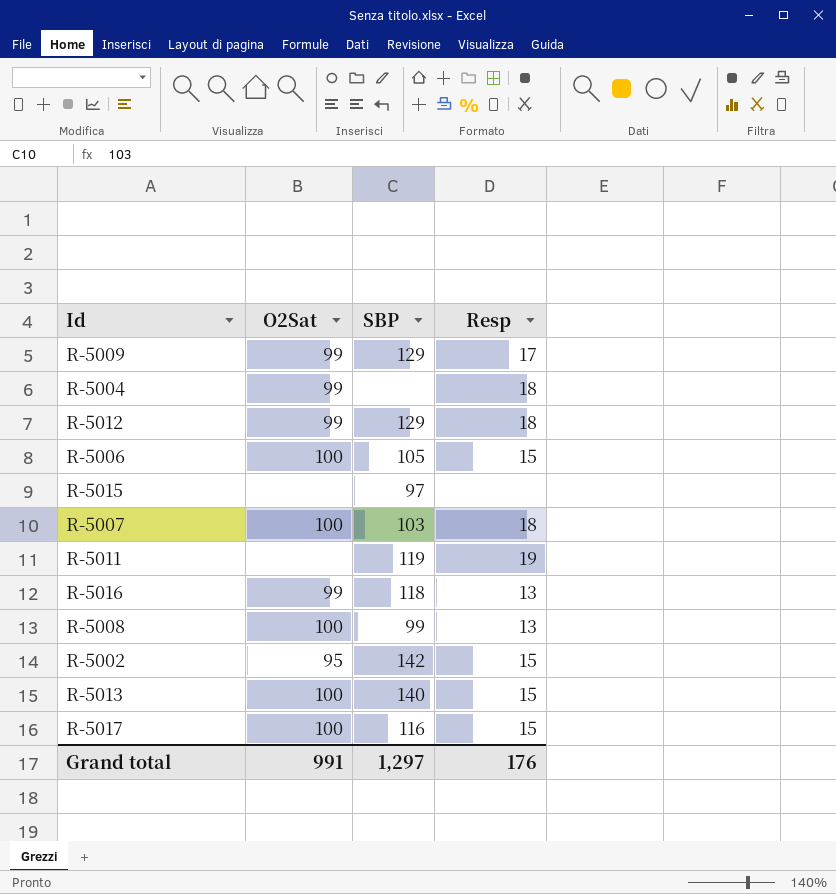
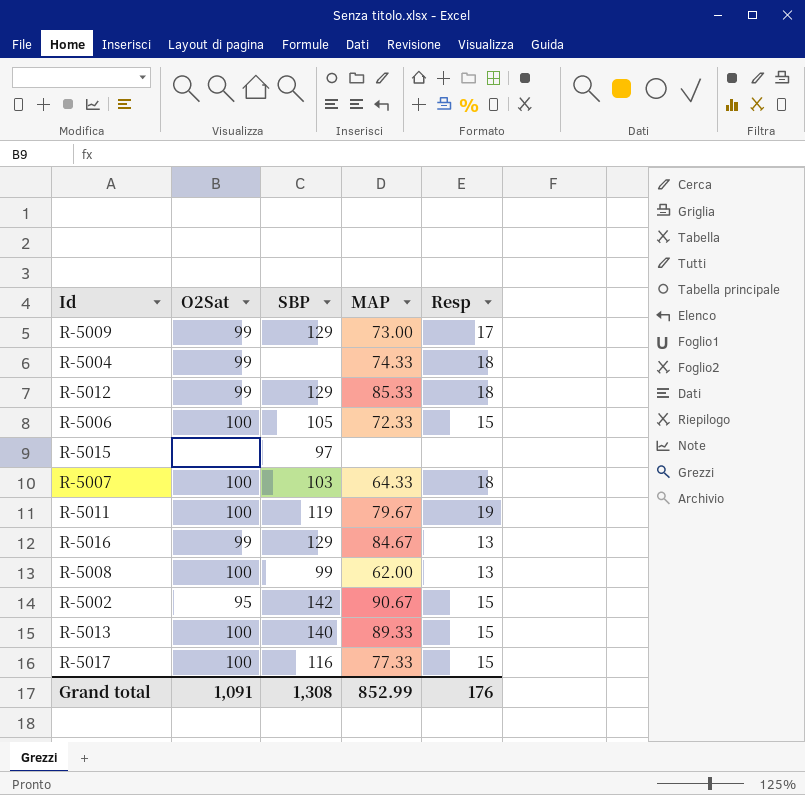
column MAP | position: none -> 4
R-5011 | O2Sat: none -> 100
R-5016 | SBP: 118 -> 129
Grand total | O2Sat: 991 -> 1,091
Grand total | SBP: 1,297 -> 1,308

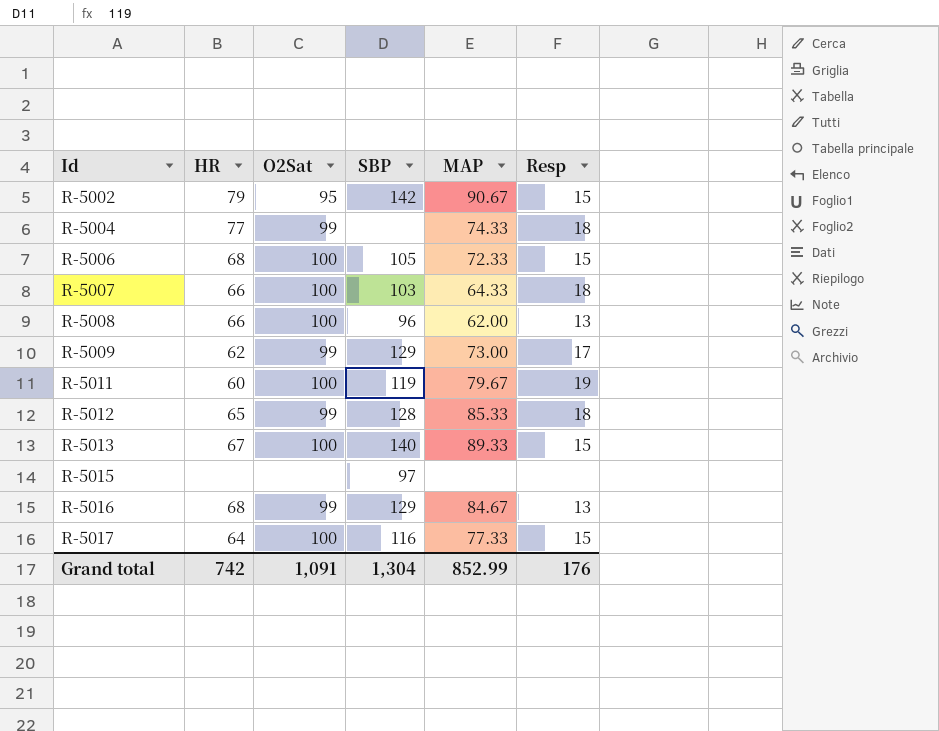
row order: none -> Id ascending
column HR | position: none -> 2
R-5008 | SBP: 99 -> 96
R-5012 | SBP: 129 -> 128
Grand total | SBP: 1,308 -> 1,304

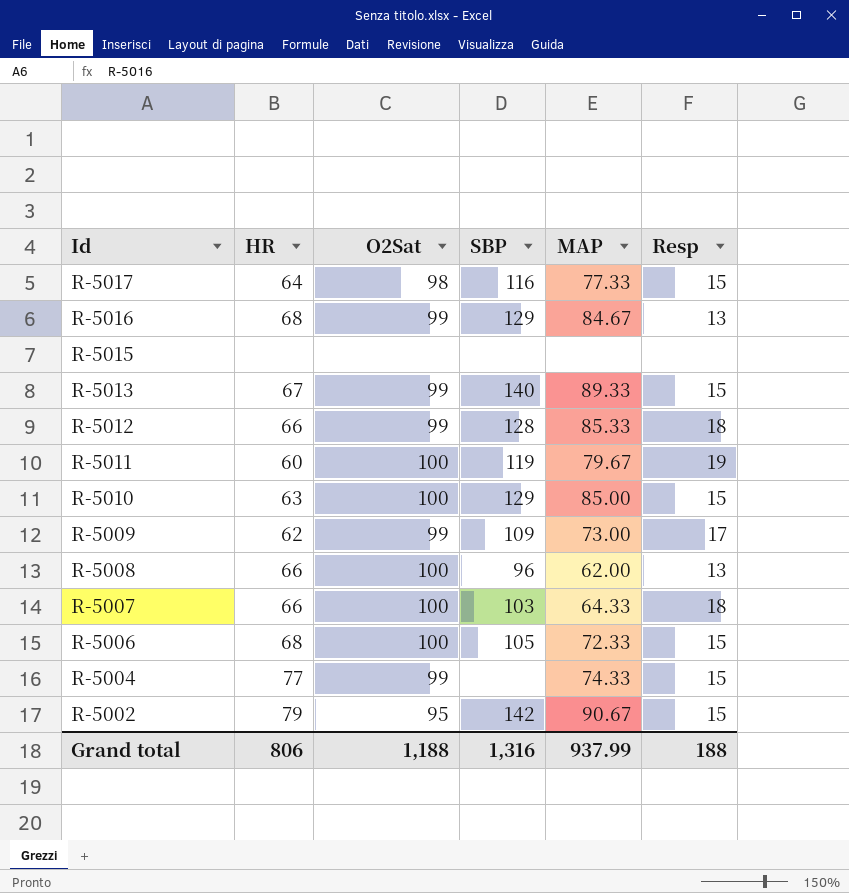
row order: Id ascending -> Id descending
R-5017 | O2Sat: 100 -> 98
R-5015 | SBP: 97 -> none
R-5013 | O2Sat: 100 -> 99
R-5012 | HR: 65 -> 66
row R-5010: none -> 63 | 100 | 129 | 85.00 | 15
R-5009 | SBP: 129 -> 109
R-5004 | Resp: 18 -> 15
Grand total | HR: 742 -> 806
Grand total | O2Sat: 1,091 -> 1,188
Grand total | SBP: 1,304 -> 1,316
Grand total | MAP: 852.99 -> 937.99
Grand total | Resp: 176 -> 188

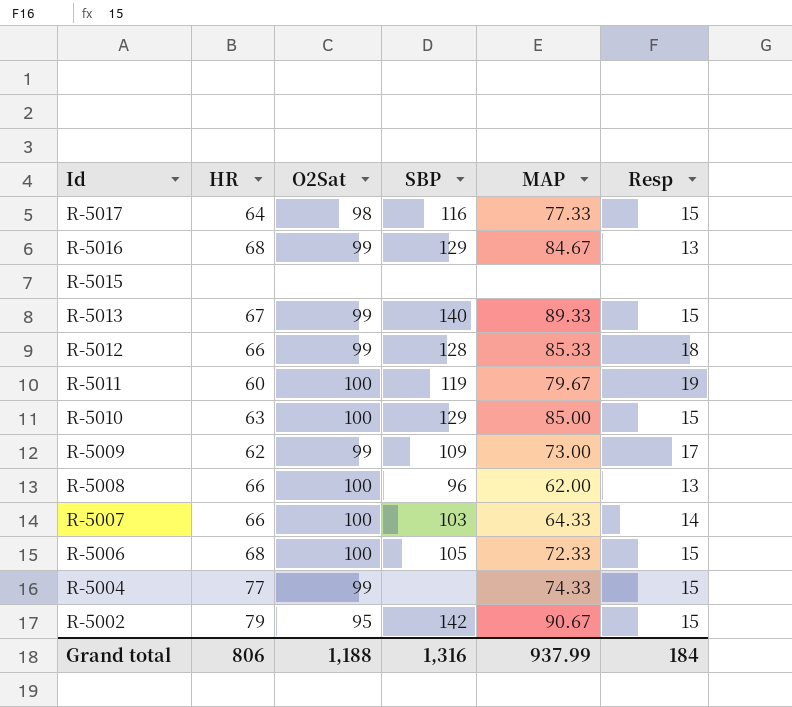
R-5007 | Resp: 18 -> 14
Grand total | Resp: 188 -> 184

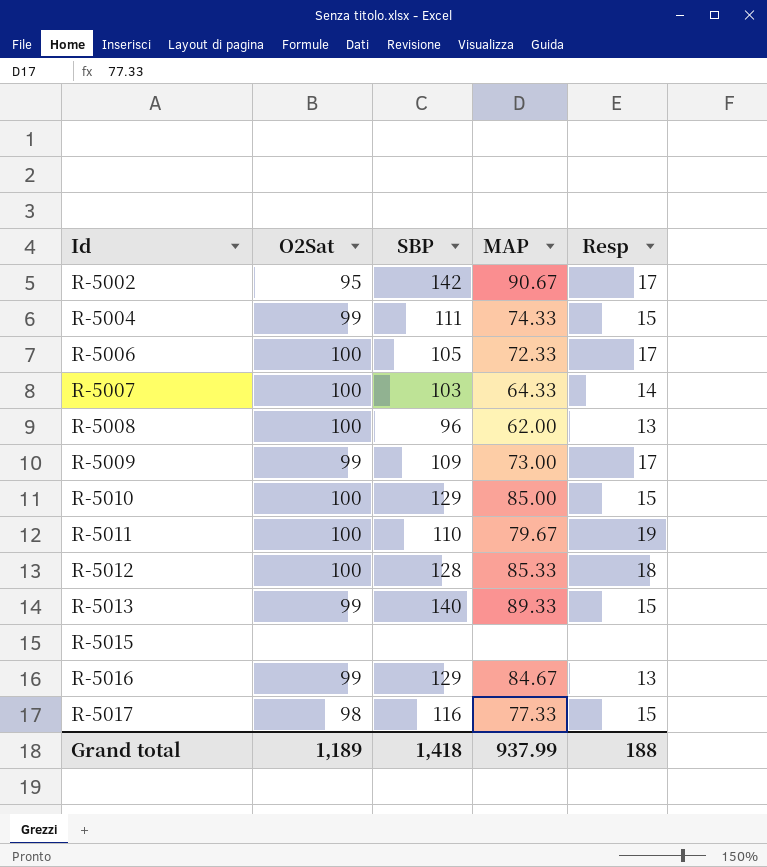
row order: Id descending -> Id ascending
column HR | position: 2 -> none
R-5002 | Resp: 15 -> 17
R-5004 | SBP: none -> 111
R-5006 | Resp: 15 -> 17
R-5011 | SBP: 119 -> 110
R-5012 | O2Sat: 99 -> 100
Grand total | O2Sat: 1,188 -> 1,189
Grand total | SBP: 1,316 -> 1,418
Grand total | Resp: 184 -> 188

